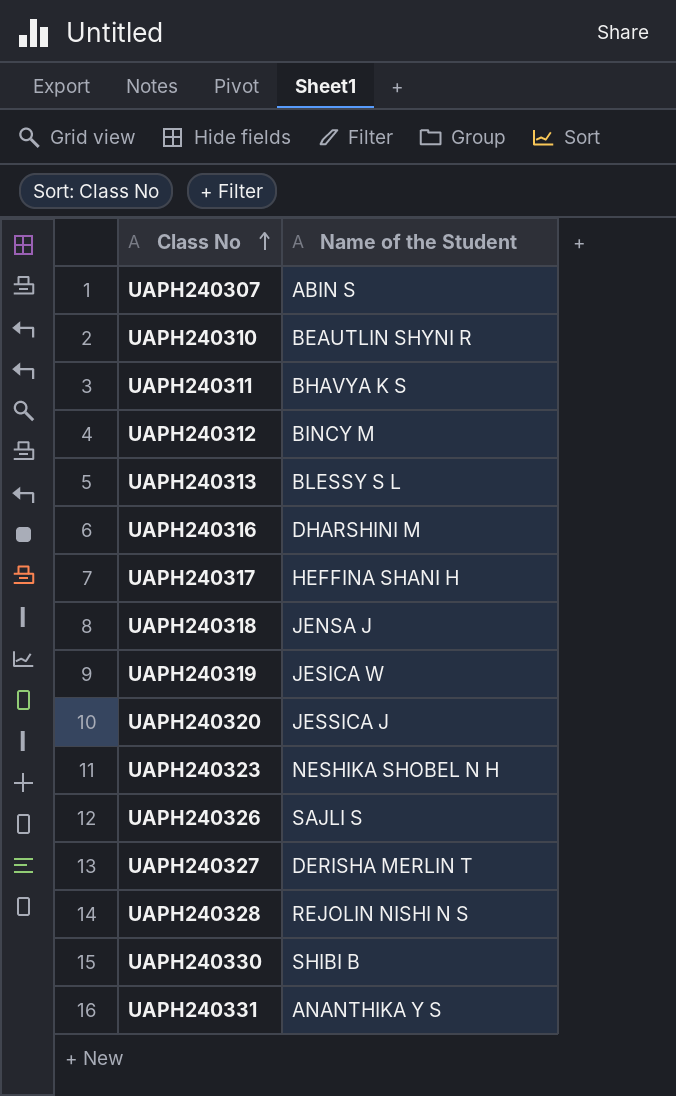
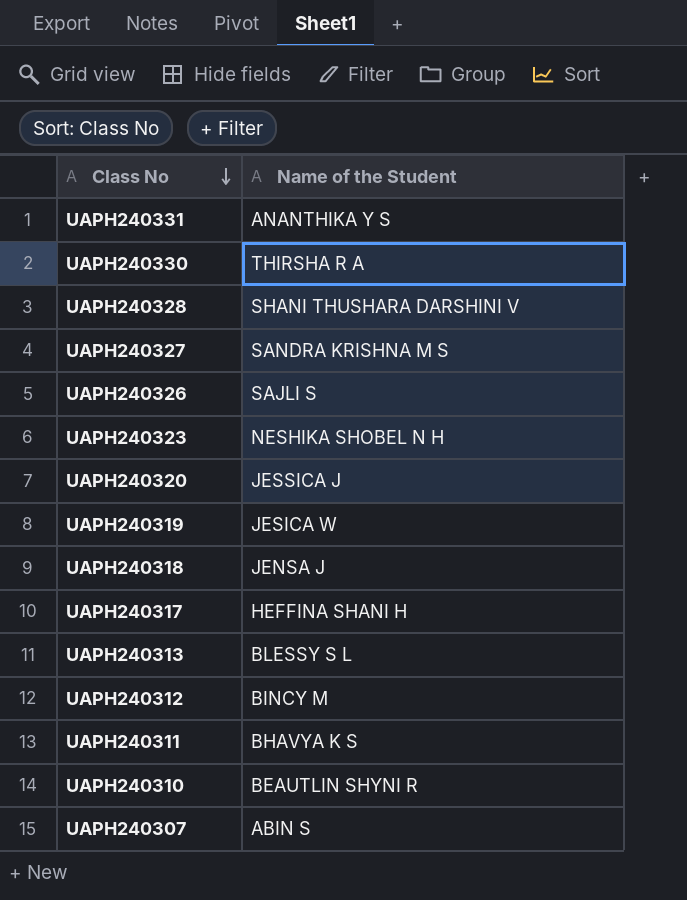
row order: Class No ascending -> Class No descending
row UAPH240316: DHARSHINI M -> none
UAPH240330 | Name of the Student: SHIBI B -> THIRSHA R A
UAPH240328 | Name of the Student: REJOLIN NISHI N S -> SHANI THUSHARA DARSHINI V
UAPH240327 | Name of the Student: DERISHA MERLIN T -> SANDRA KRISHNA M S

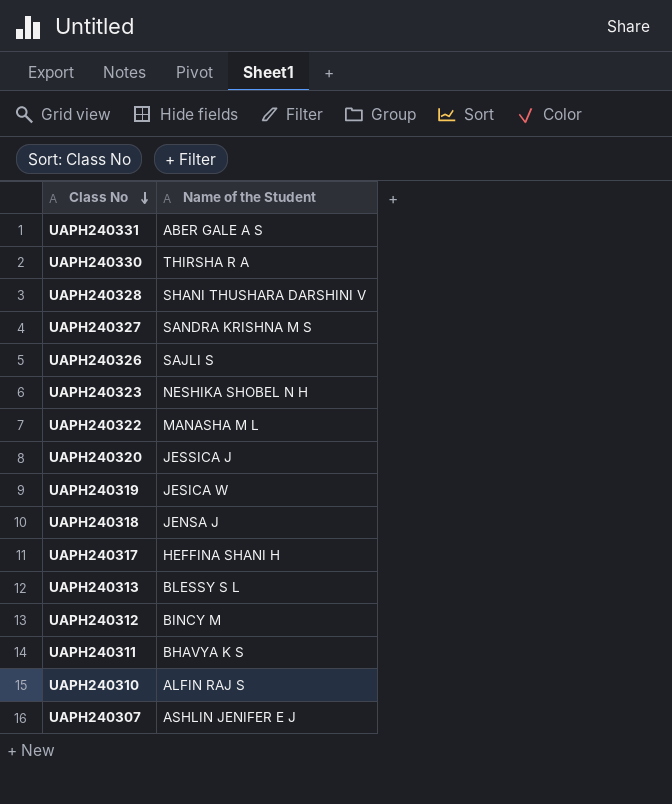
UAPH240331 | Name of the Student: ANANTHIKA Y S -> ABER GALE A S
row UAPH240322: none -> MANASHA M L
UAPH240310 | Name of the Student: BEAUTLIN SHYNI R -> ALFIN RAJ S
UAPH240307 | Name of the Student: ABIN S -> ASHLIN JENIFER E J

